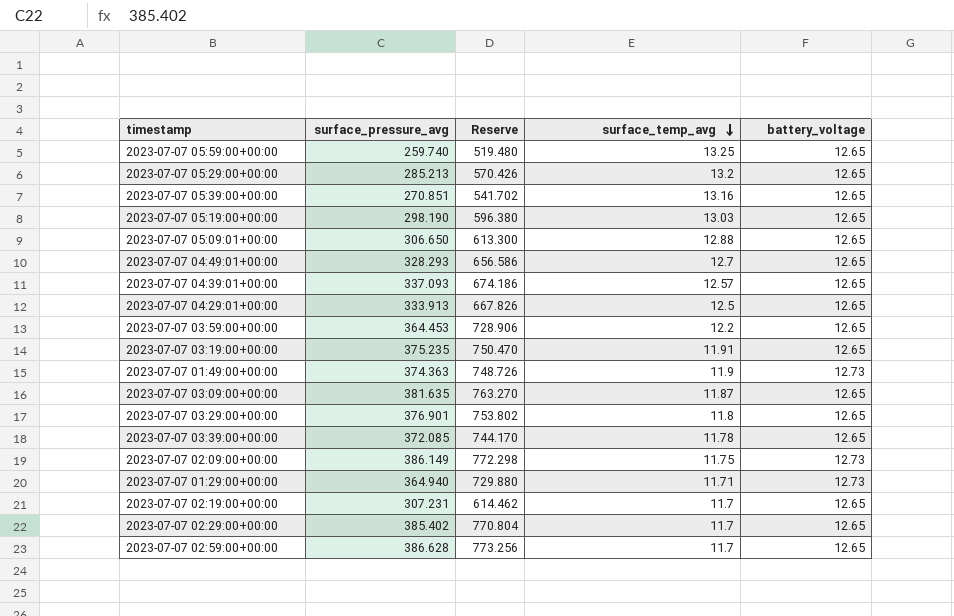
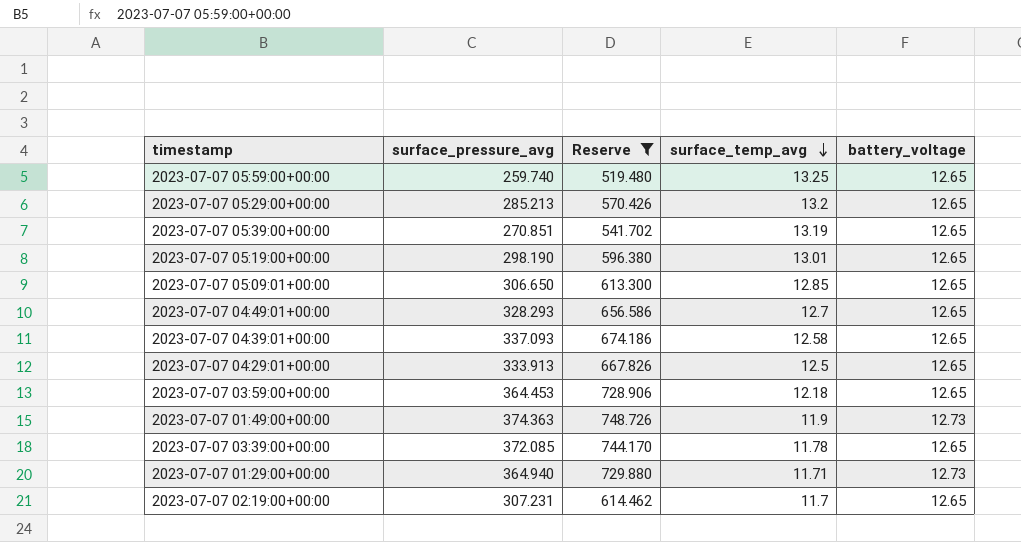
filter: none -> Reserve <= 748.726
2023-07-07 05:39:00+00:00 | surface_temp_avg: 13.16 -> 13.19
2023-07-07 05:19:00+00:00 | surface_temp_avg: 13.03 -> 13.01
2023-07-07 05:09:01+00:00 | surface_temp_avg: 12.88 -> 12.85
2023-07-07 04:39:01+00:00 | surface_temp_avg: 12.57 -> 12.58
2023-07-07 03:59:00+00:00 | surface_temp_avg: 12.2 -> 12.18

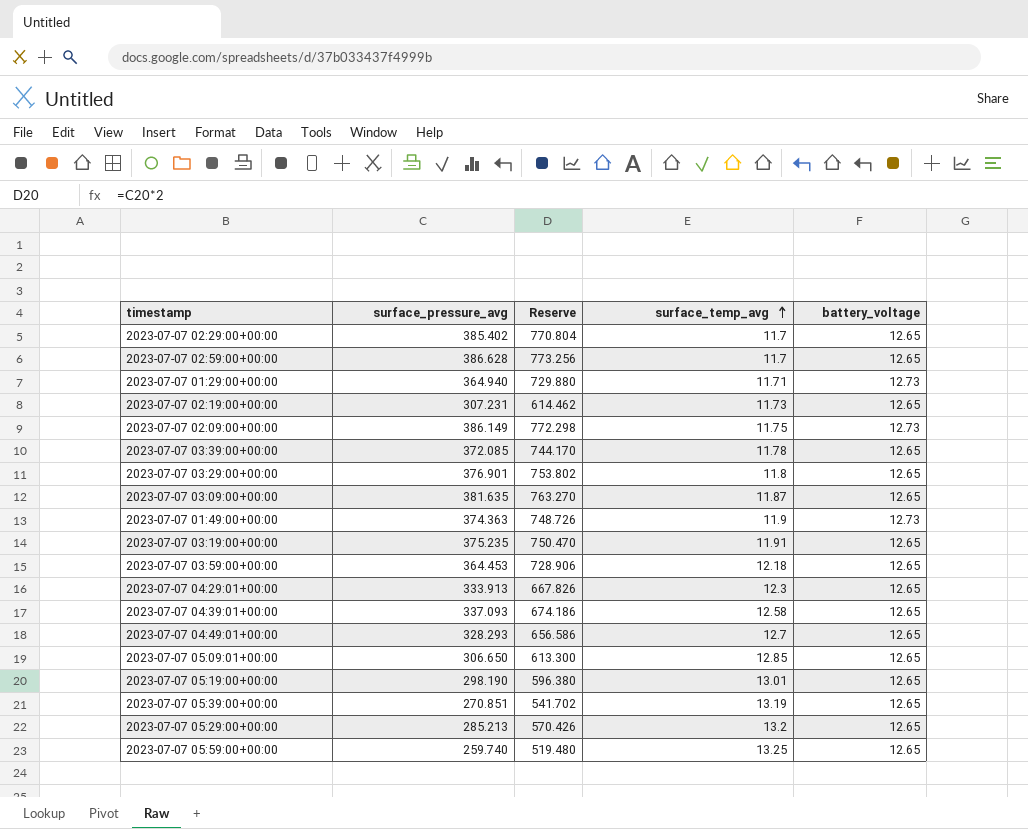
filter: Reserve <= 748.726 -> none
row order: surface_temp_avg descending -> surface_temp_avg ascending
2023-07-07 02:19:00+00:00 | surface_temp_avg: 11.7 -> 11.73
2023-07-07 04:29:01+00:00 | surface_temp_avg: 12.5 -> 12.3

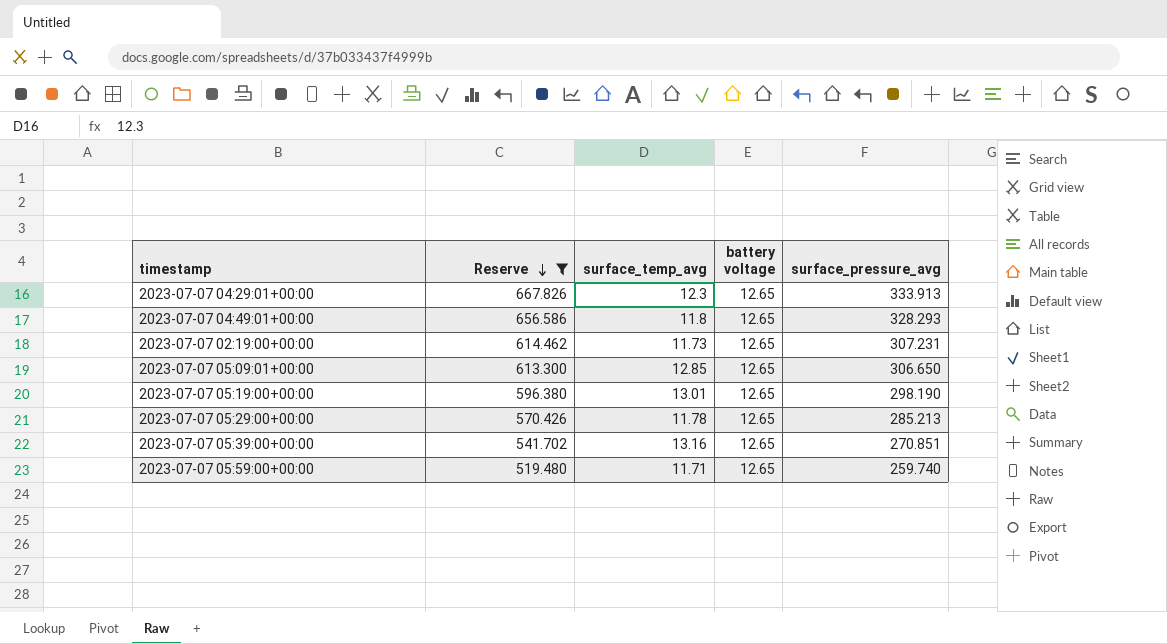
filter: none -> Reserve <= 667.826
row order: surface_temp_avg ascending -> Reserve descending
column name: battery_voltage -> battery voltage
column surface_pressure_avg | position: 2 -> 5
2023-07-07 04:49:01+00:00 | surface_temp_avg: 12.7 -> 11.8
2023-07-07 05:29:00+00:00 | surface_temp_avg: 13.2 -> 11.78
2023-07-07 05:39:00+00:00 | surface_temp_avg: 13.19 -> 13.16
2023-07-07 05:59:00+00:00 | surface_temp_avg: 13.25 -> 11.71

